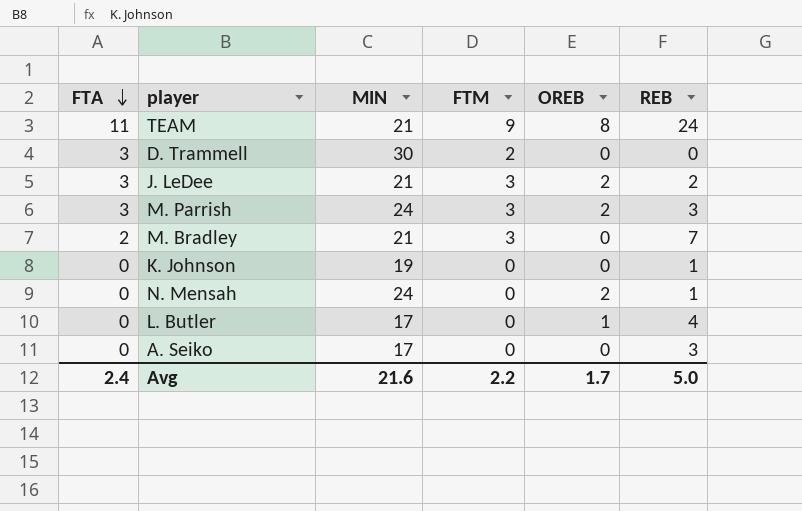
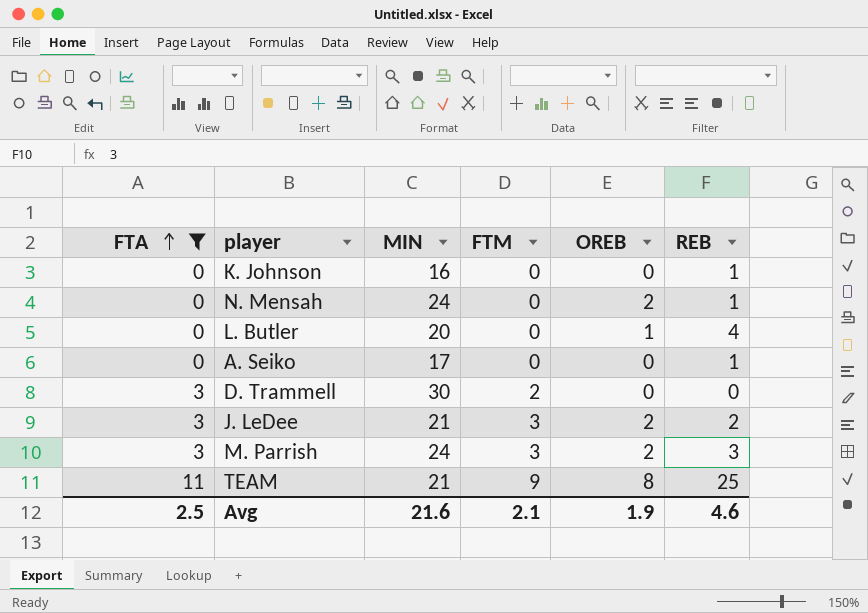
filter: none -> FTA != 2
row order: FTA descending -> FTA ascending
K. Johnson | MIN: 19 -> 16
L. Butler | MIN: 17 -> 20
A. Seiko | REB: 3 -> 1
TEAM | REB: 24 -> 25
Avg | FTA: 2.4 -> 2.5
Avg | FTM: 2.2 -> 2.1
Avg | OREB: 1.7 -> 1.9
Avg | REB: 5.0 -> 4.6

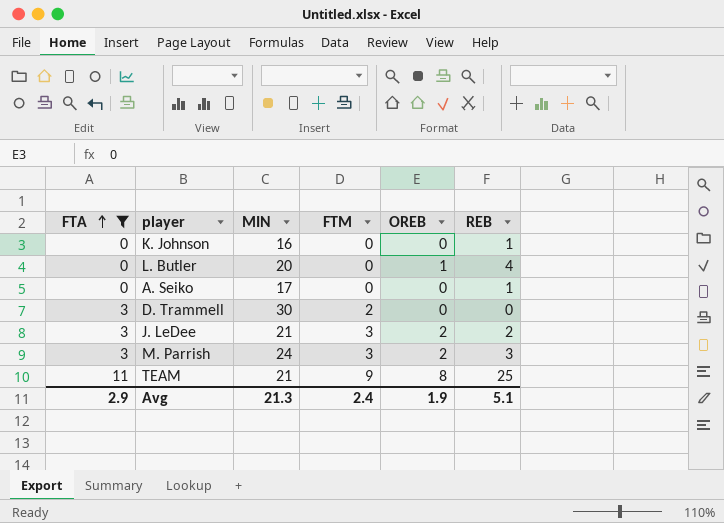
row N. Mensah: 0 | 24 | 0 | 2 | 1 -> none
Avg | FTA: 2.5 -> 2.9
Avg | MIN: 21.6 -> 21.3
Avg | FTM: 2.1 -> 2.4
Avg | REB: 4.6 -> 5.1

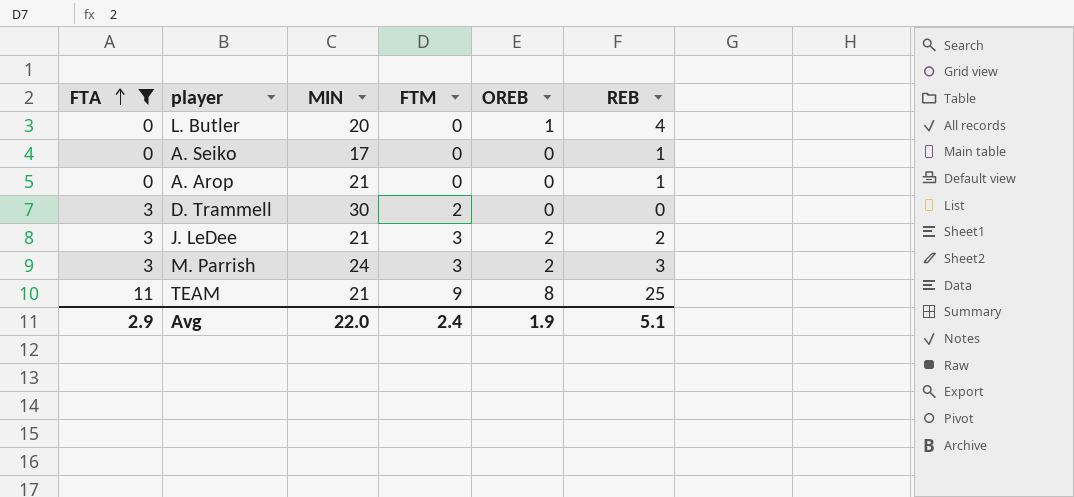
row K. Johnson: 0 | 16 | 0 | 0 | 1 -> none
row A. Arop: none -> 0 | 21 | 0 | 0 | 1
Avg | MIN: 21.3 -> 22.0

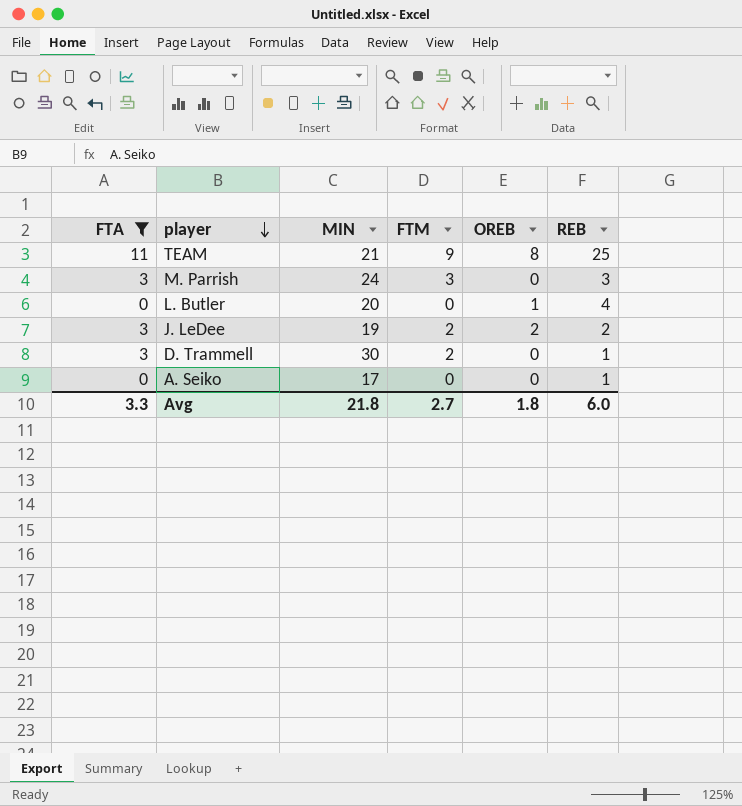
row order: FTA ascending -> player descending
row A. Arop: 0 | 21 | 0 | 0 | 1 -> none
M. Parrish | OREB: 2 -> 0
J. LeDee | MIN: 21 -> 19
J. LeDee | FTM: 3 -> 2
D. Trammell | REB: 0 -> 1
Avg | FTA: 2.9 -> 3.3
Avg | MIN: 22.0 -> 21.8
Avg | FTM: 2.4 -> 2.7
Avg | OREB: 1.9 -> 1.8
Avg | REB: 5.1 -> 6.0

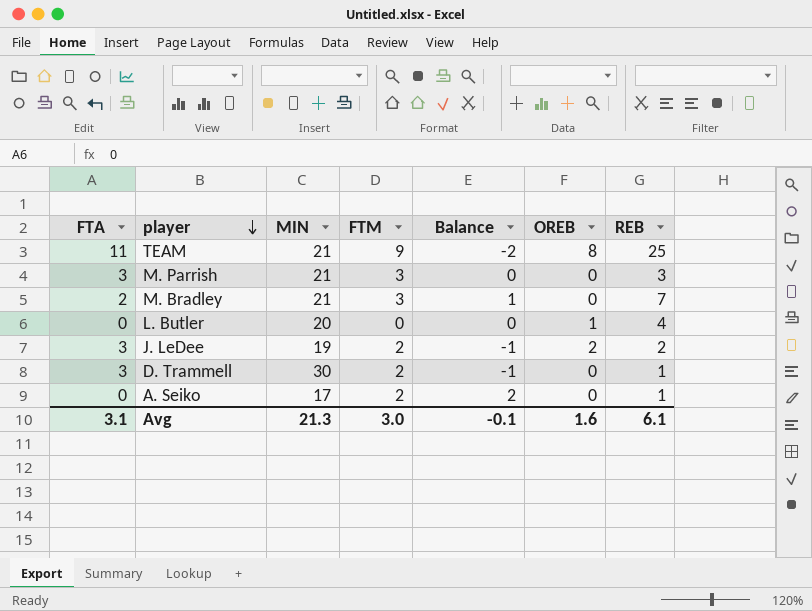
filter: FTA != 2 -> none
column Balance | formula: none -> [FTM] - [FTA]
M. Parrish | MIN: 24 -> 21
A. Seiko | FTM: 0 -> 2
Avg | FTA: 3.3 -> 3.1
Avg | MIN: 21.8 -> 21.3
Avg | FTM: 2.7 -> 3.0
Avg | OREB: 1.8 -> 1.6
Avg | REB: 6.0 -> 6.1

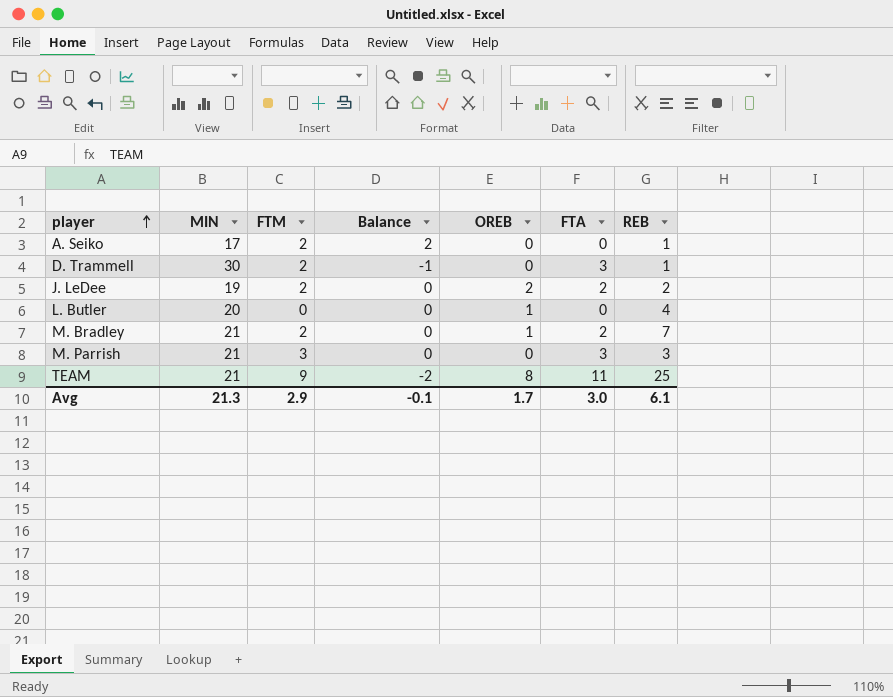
row order: player descending -> player ascending
column FTA | position: 1 -> 6
J. LeDee | Balance: -1 -> 0
J. LeDee | FTA: 3 -> 2
M. Bradley | FTM: 3 -> 2
M. Bradley | Balance: 1 -> 0
M. Bradley | OREB: 0 -> 1
Avg | FTM: 3.0 -> 2.9
Avg | OREB: 1.6 -> 1.7
Avg | FTA: 3.1 -> 3.0

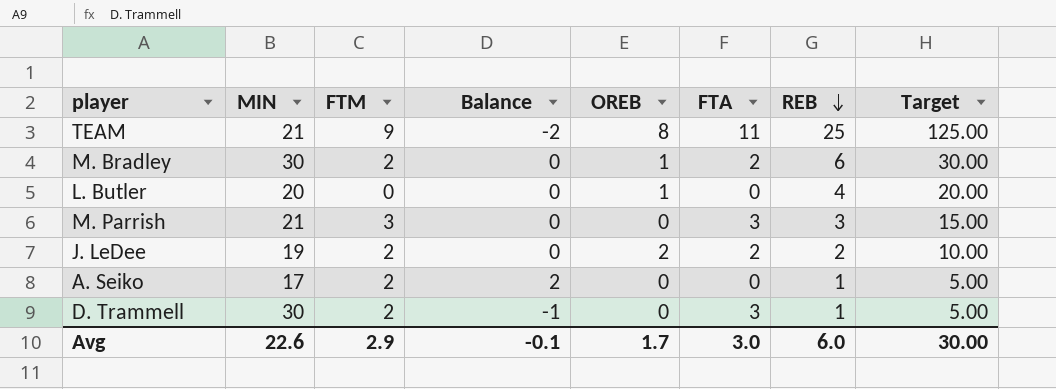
row order: player ascending -> REB descending
column Target | formula: none -> [REB] * 5
M. Bradley | MIN: 21 -> 30
M. Bradley | REB: 7 -> 6
Avg | MIN: 21.3 -> 22.6
Avg | REB: 6.1 -> 6.0

